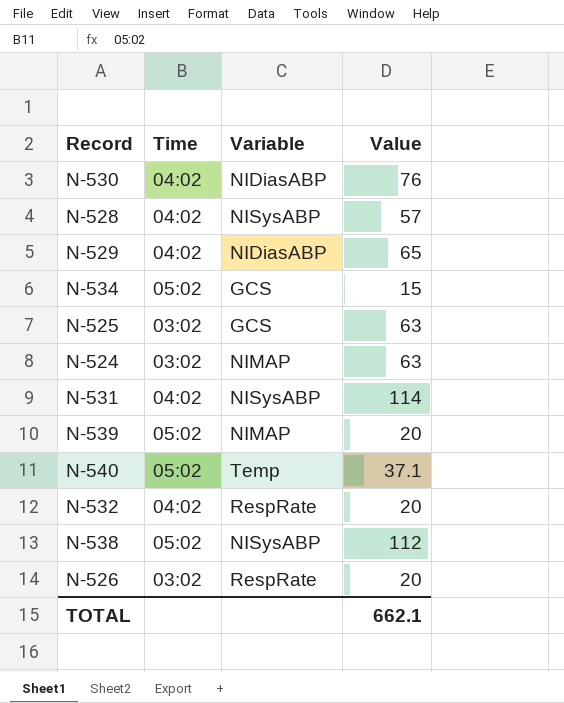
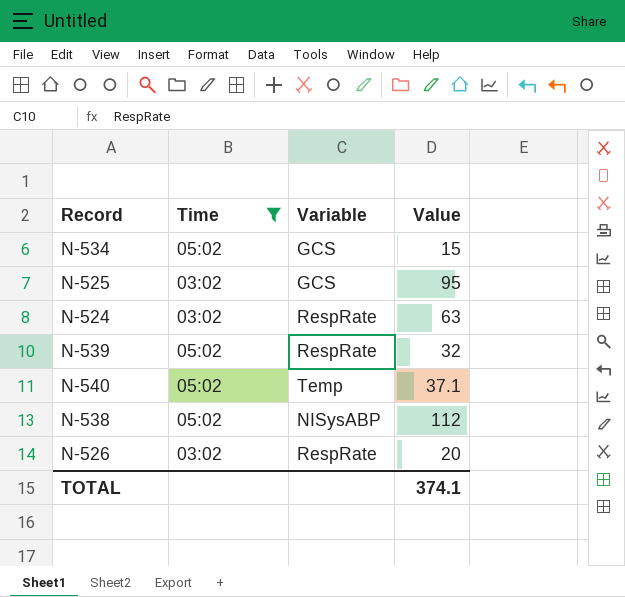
filter: none -> Time != 04:02
N-525 | Value: 63 -> 95
N-524 | Variable: NIMAP -> RespRate
N-539 | Variable: NIMAP -> RespRate
N-539 | Value: 20 -> 32
TOTAL | Value: 662.1 -> 374.1

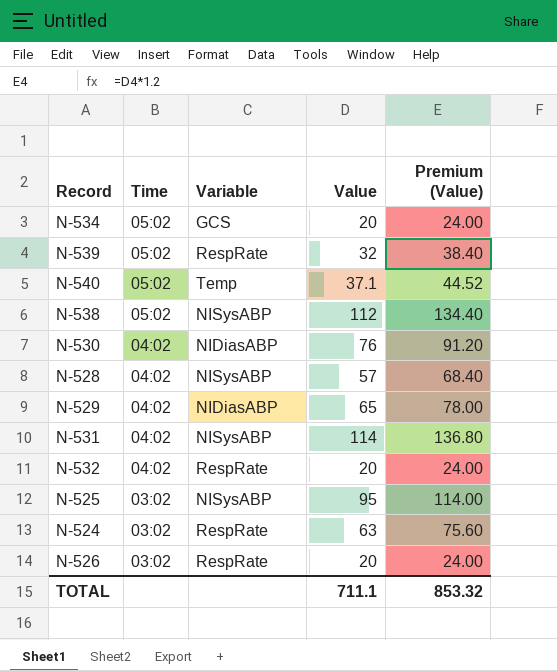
filter: Time != 04:02 -> none
row order: none -> Time descending
column Premium (Value) | formula: none -> [Value] * 1.2
N-534 | Value: 15 -> 20
N-525 | Variable: GCS -> NISysABP
TOTAL | Value: 374.1 -> 711.1

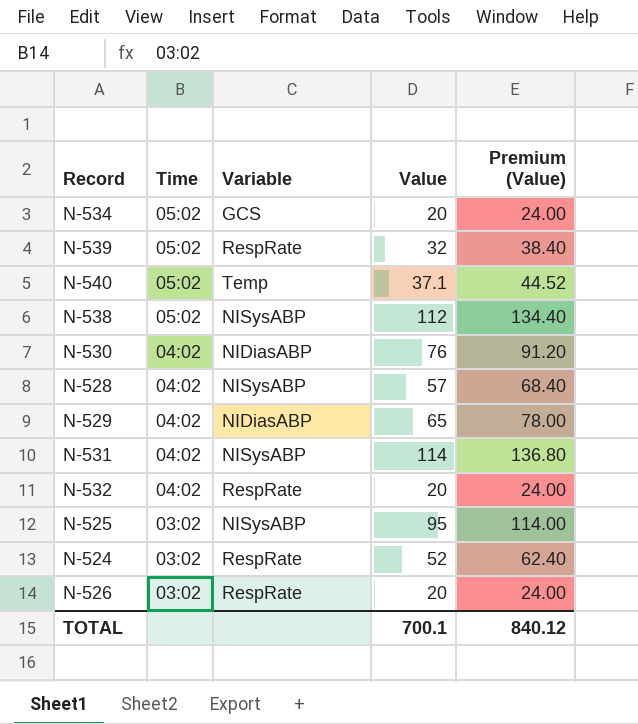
N-524 | Value: 63 -> 52
N-524 | Premium (Value): 75.60 -> 62.40
TOTAL | Value: 711.1 -> 700.1
TOTAL | Premium (Value): 853.32 -> 840.12

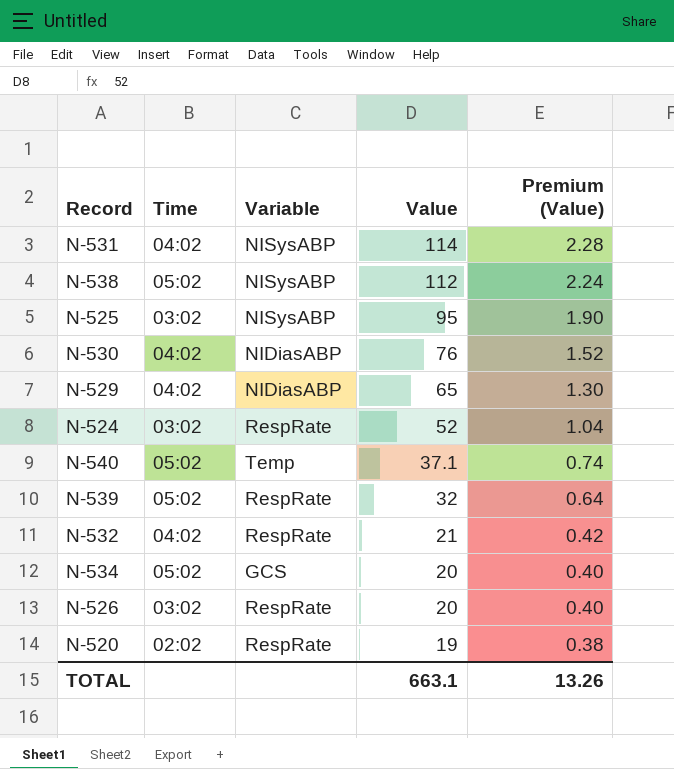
row order: Time descending -> Value descending
column Premium (Value) | formula: [Value] * 1.2 -> [Value] * 0.02
row N-528: 04:02 | NISysABP | 57 | 68.40 -> none
N-532 | Value: 20 -> 21
row N-520: none -> 02:02 | RespRate | 19 | 0.38
TOTAL | Value: 700.1 -> 663.1
TOTAL | Premium (Value): 840.12 -> 13.26

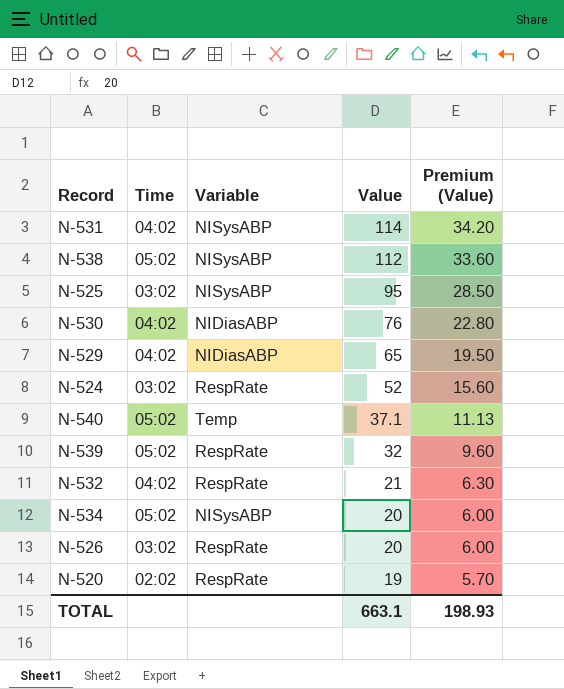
column Premium (Value) | formula: [Value] * 0.02 -> [Value] * 0.3
N-534 | Variable: GCS -> NISysABP
TOTAL | Premium (Value): 13.26 -> 198.93

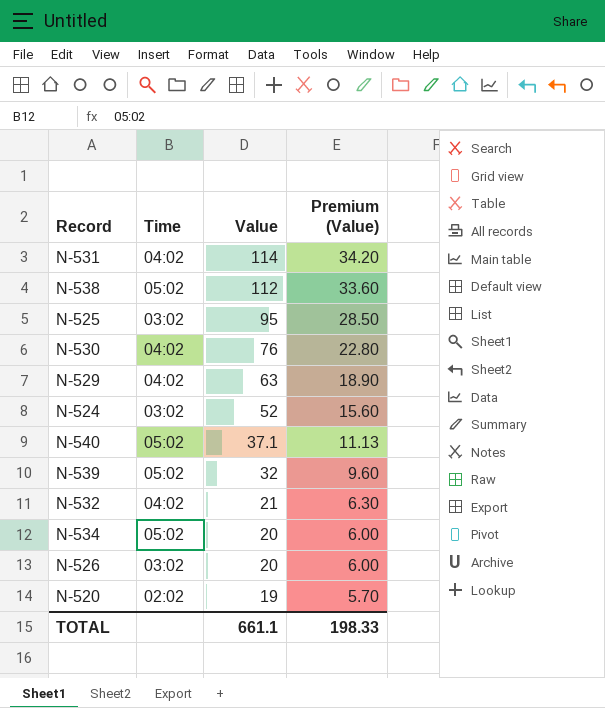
column Variable | position: 3 -> none
N-529 | Value: 65 -> 63
N-529 | Premium (Value): 19.50 -> 18.90
TOTAL | Value: 663.1 -> 661.1
TOTAL | Premium (Value): 198.93 -> 198.33

